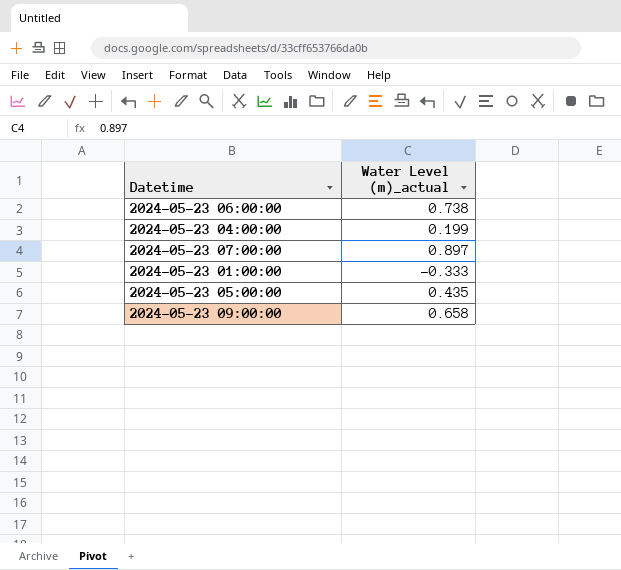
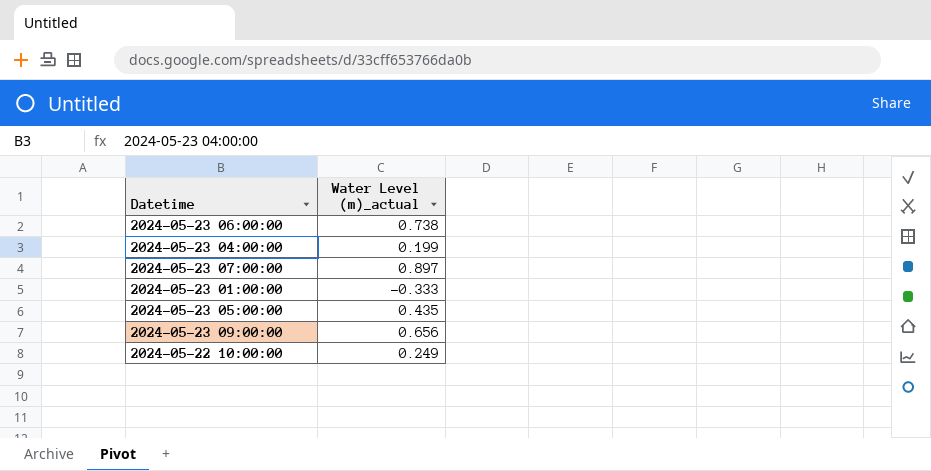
2024-05-23 09:00:00 | Water Level (m)_actual: 0.658 -> 0.656
row 2024-05-22 10:00:00: none -> 0.249

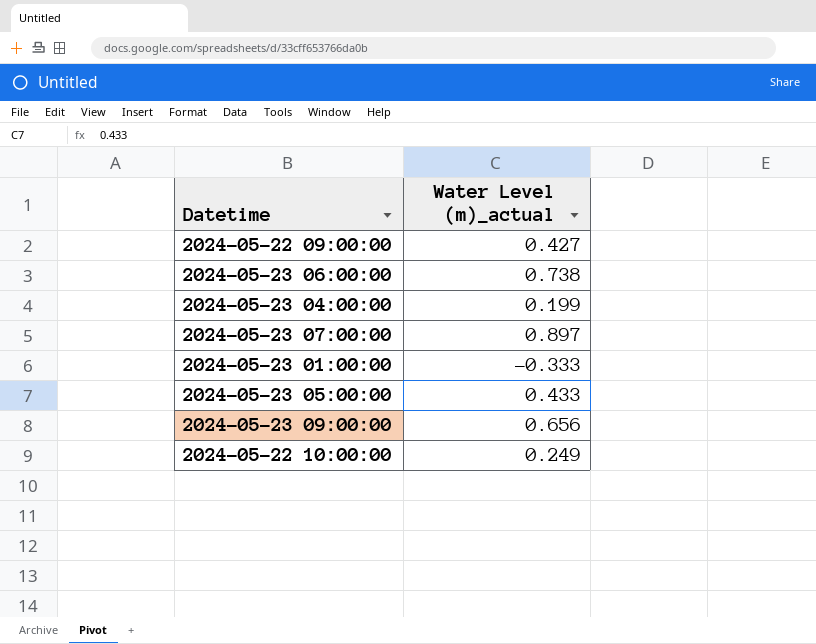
row 2024-05-22 09:00:00: none -> 0.427
2024-05-23 05:00:00 | Water Level (m)_actual: 0.435 -> 0.433

